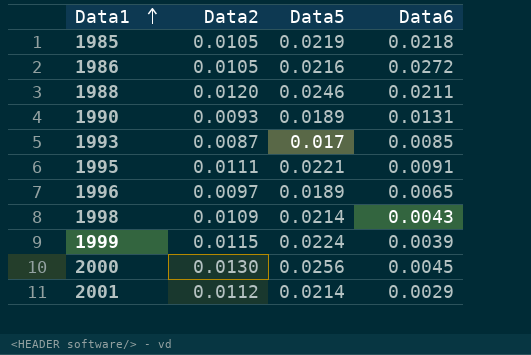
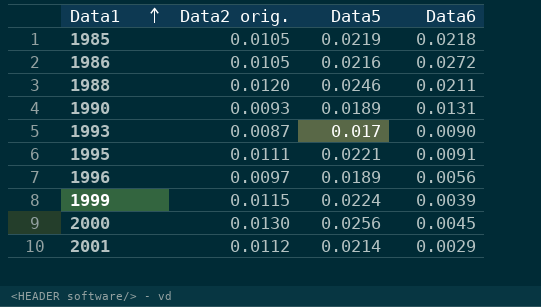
column name: Data2 -> Data2 orig.
row 1998: 0.0109 | 0.0214 | 0.0043 -> none
1993 | Data6: 0.0085 -> 0.0090
1996 | Data6: 0.0065 -> 0.0056

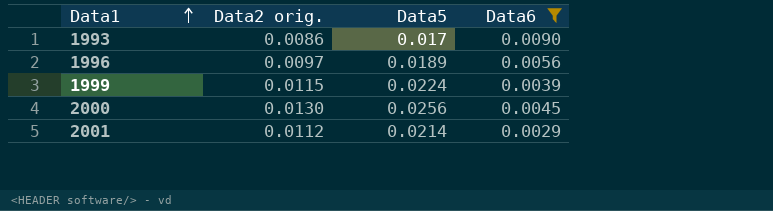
filter: none -> Data6 <= 0.0090
1993 | Data2 orig.: 0.0087 -> 0.0086

